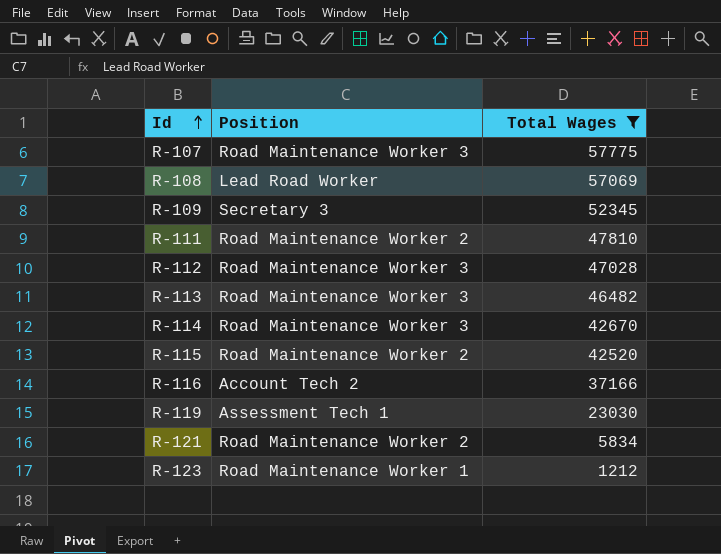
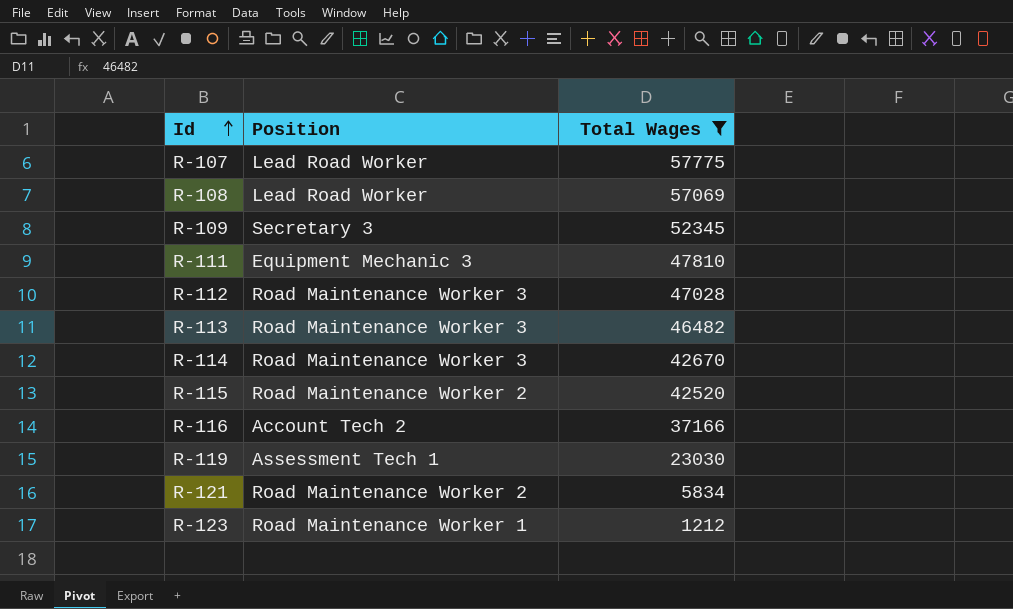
R-107 | Position: Road Maintenance Worker 3 -> Lead Road Worker
R-111 | Position: Road Maintenance Worker 2 -> Equipment Mechanic 3

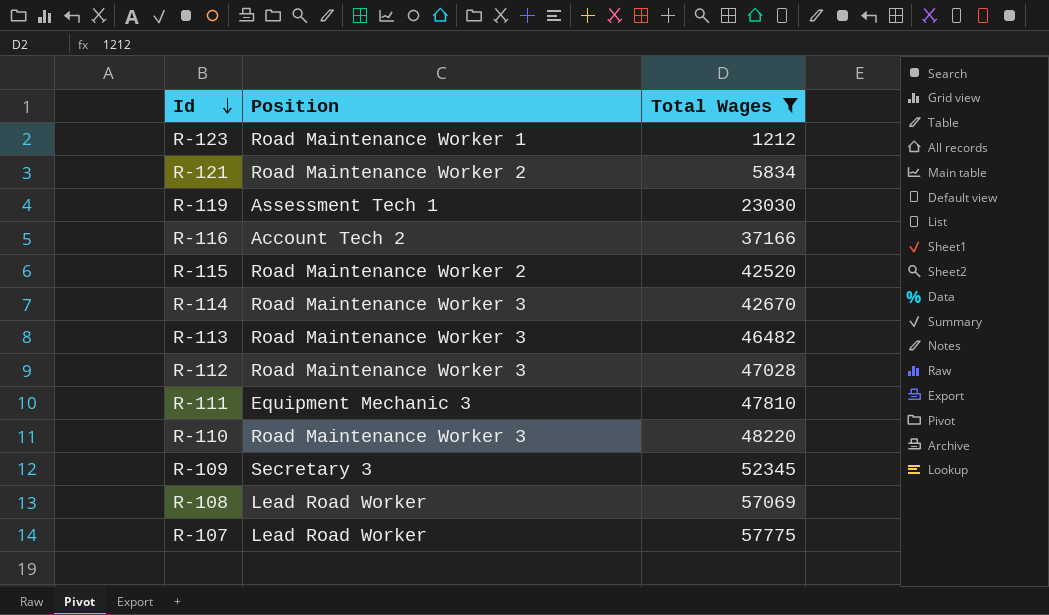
row order: Id ascending -> Id descending
row R-110: none -> Road Maintenance Worker 3 | 48220

